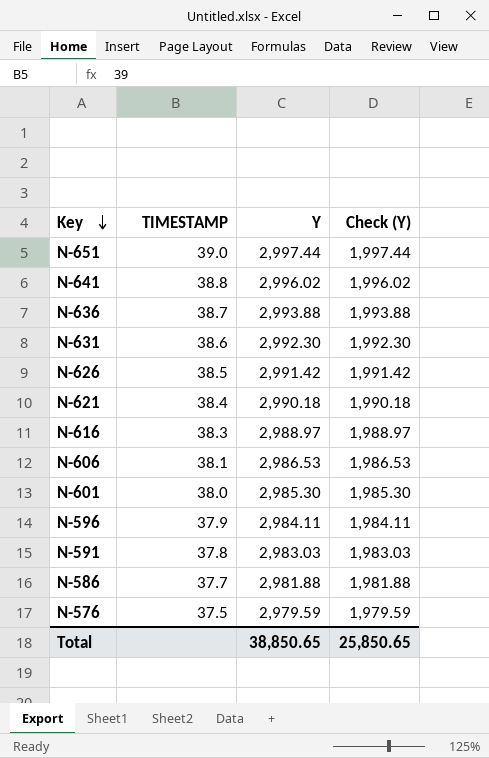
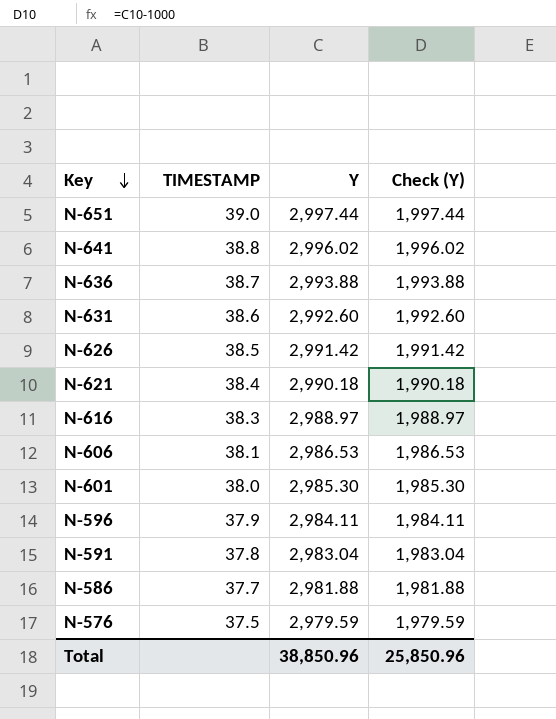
N-631 | Y: 2,992.30 -> 2,992.60
N-631 | Check (Y): 1,992.30 -> 1,992.60
N-591 | Y: 2,983.03 -> 2,983.04
N-591 | Check (Y): 1,983.03 -> 1,983.04
Total | Y: 38,850.65 -> 38,850.96
Total | Check (Y): 25,850.65 -> 25,850.96

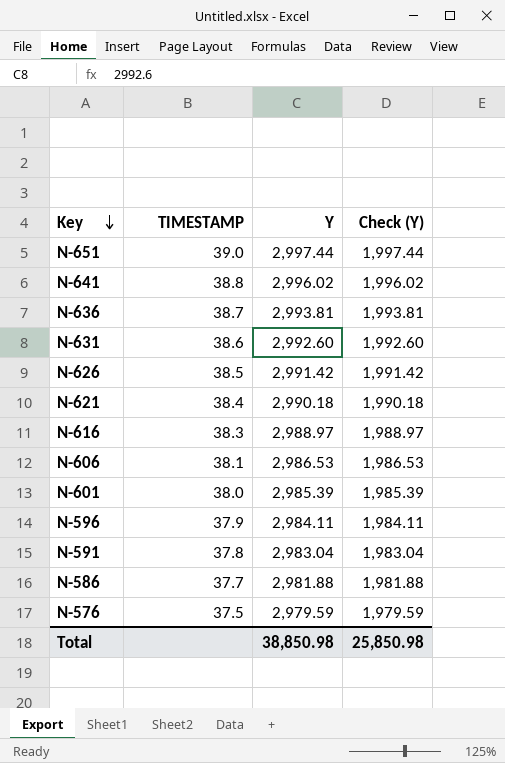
N-636 | Y: 2,993.88 -> 2,993.81
N-636 | Check (Y): 1,993.88 -> 1,993.81
N-601 | Y: 2,985.30 -> 2,985.39
N-601 | Check (Y): 1,985.30 -> 1,985.39
Total | Y: 38,850.96 -> 38,850.98
Total | Check (Y): 25,850.96 -> 25,850.98

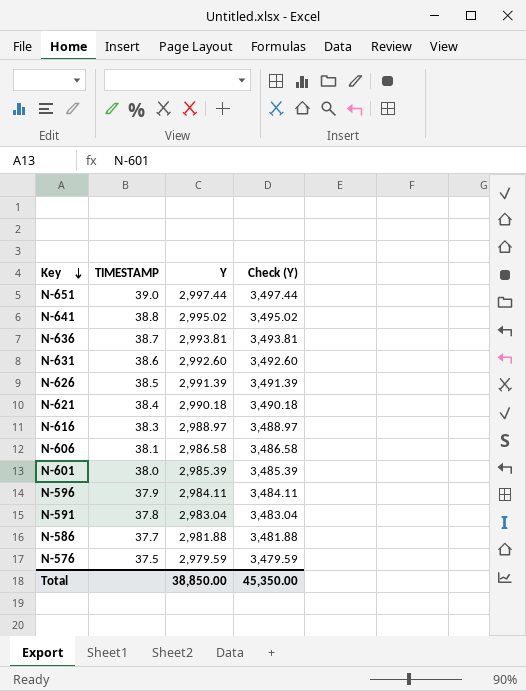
column Check (Y) | formula: [Y] - 1000 -> [Y] + 500
N-641 | Y: 2,996.02 -> 2,995.02
N-626 | Y: 2,991.42 -> 2,991.39
N-606 | Y: 2,986.53 -> 2,986.58
Total | Y: 38,850.98 -> 38,850.00
Total | Check (Y): 25,850.98 -> 45,350.00

